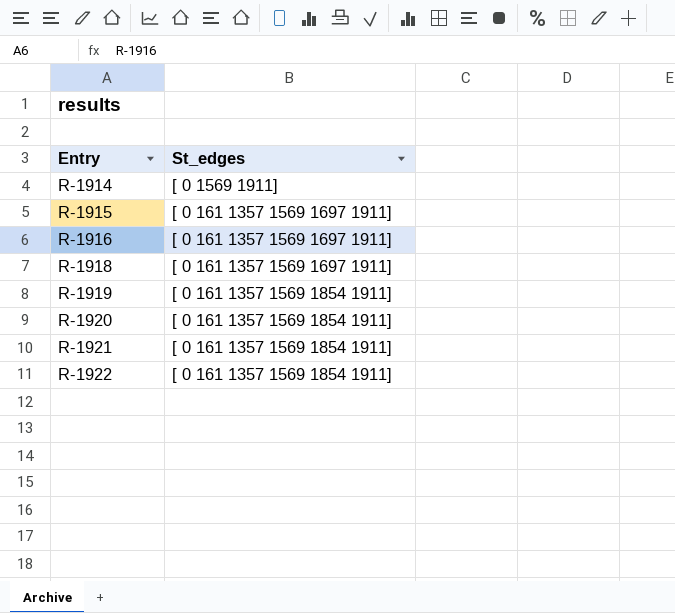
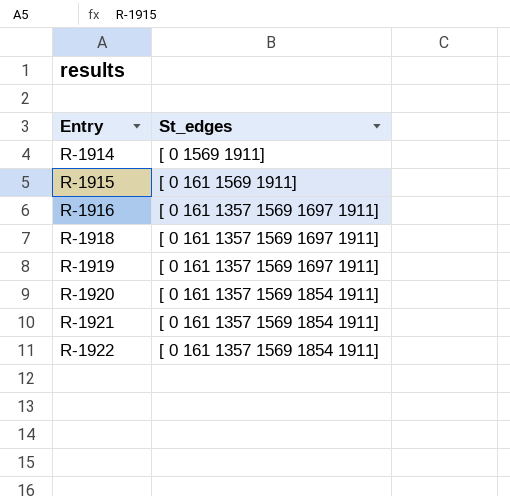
R-1915 | St_edges: [ 0 161 1357 1569 1697 1911] -> [ 0 161 1569 1911]
R-1919 | St_edges: [ 0 161 1357 1569 1854 1911] -> [ 0 161 1357 1569 1697 1911]

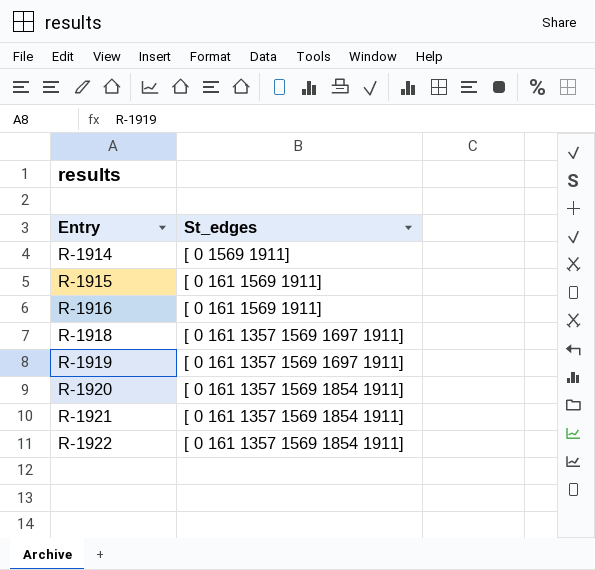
R-1916 | St_edges: [ 0 161 1357 1569 1697 1911] -> [ 0 161 1569 1911]

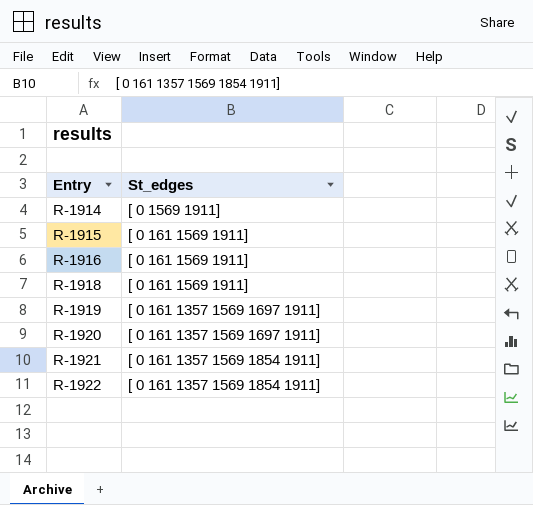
R-1918 | St_edges: [ 0 161 1357 1569 1697 1911] -> [ 0 161 1569 1911]
R-1920 | St_edges: [ 0 161 1357 1569 1854 1911] -> [ 0 161 1357 1569 1697 1911]

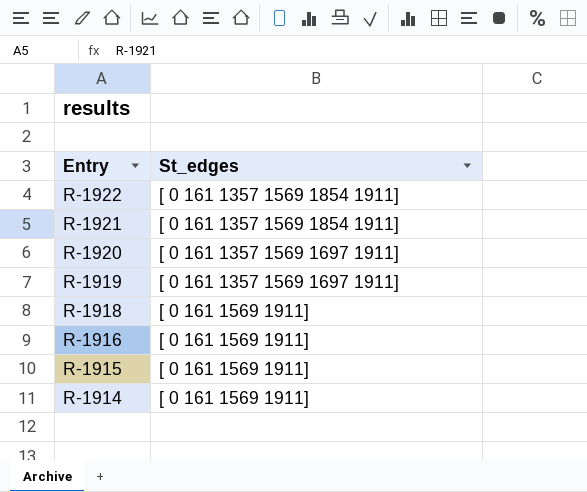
row order: Entry ascending -> Entry descending
R-1914 | St_edges: [ 0 1569 1911] -> [ 0 161 1569 1911]

